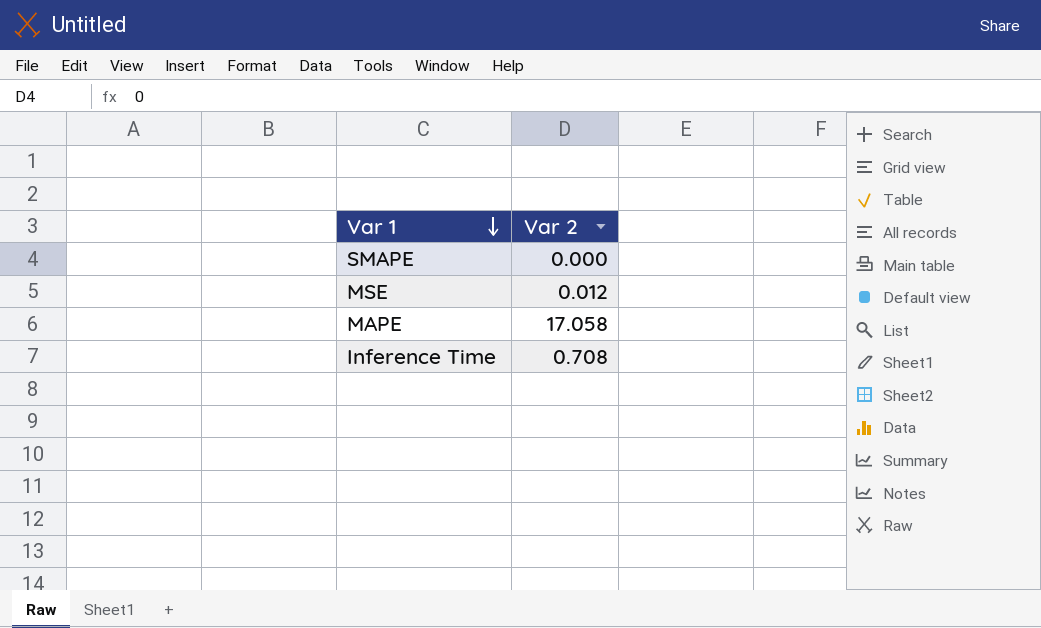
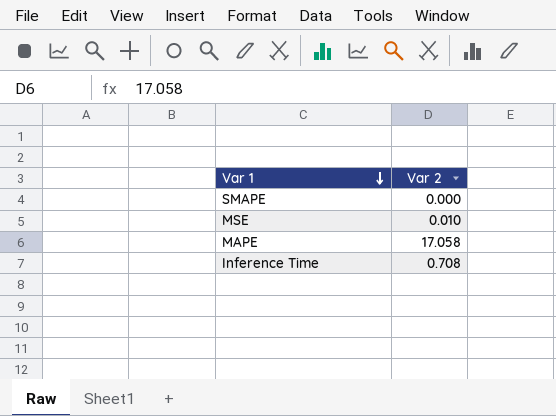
MSE | Var 2: 0.012 -> 0.010

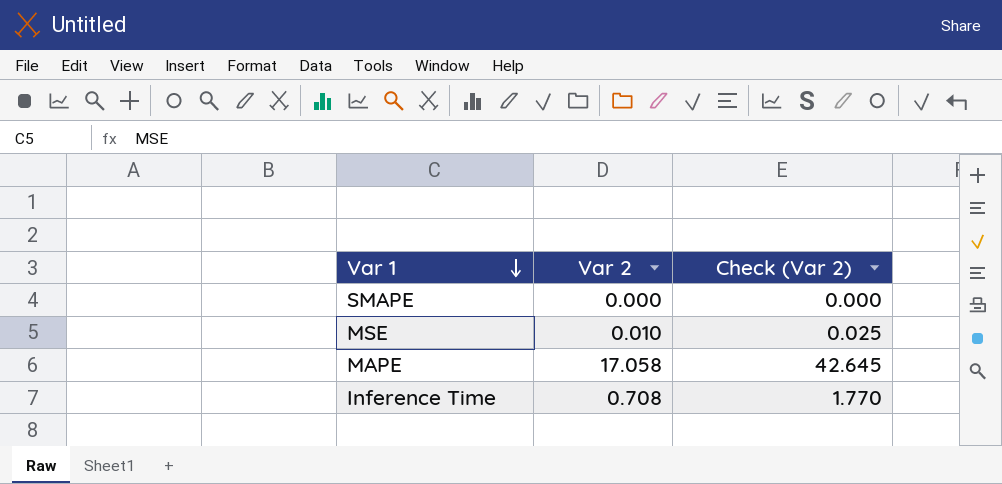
column Check (Var 2) | formula: none -> [Var 2] * 2.5

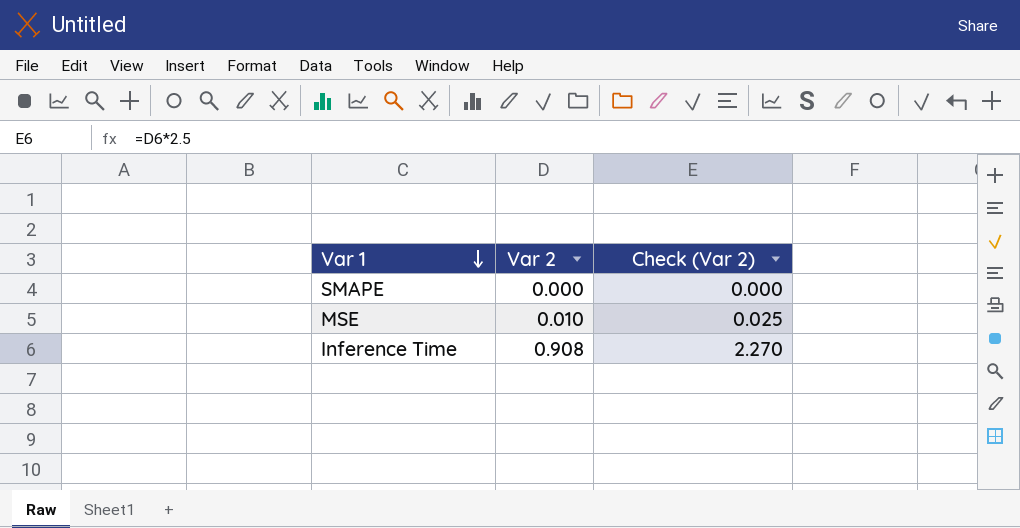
row MAPE: 17.058 | 42.645 -> none
Inference Time | Var 2: 0.708 -> 0.908
Inference Time | Check (Var 2): 1.770 -> 2.270

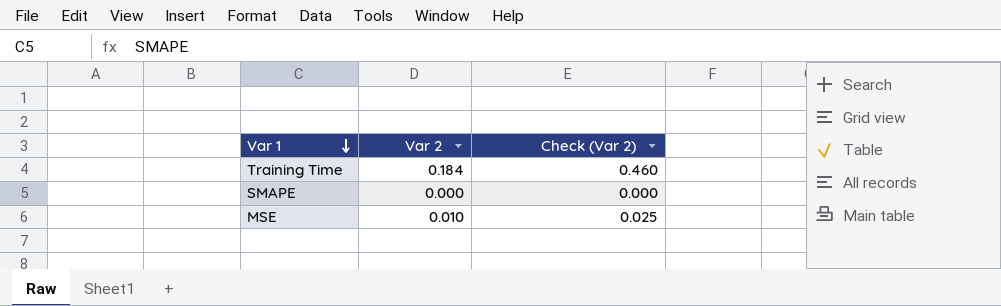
row Inference Time: 0.908 | 2.270 -> none
row Training Time: none -> 0.184 | 0.460

